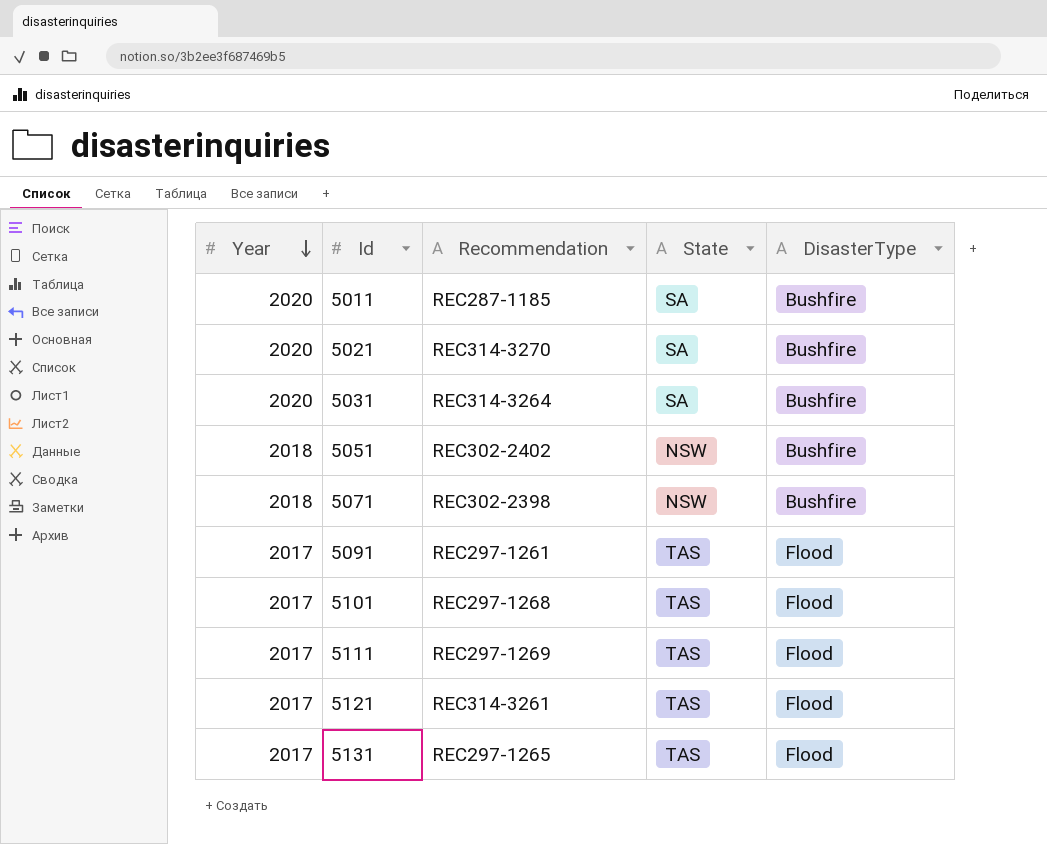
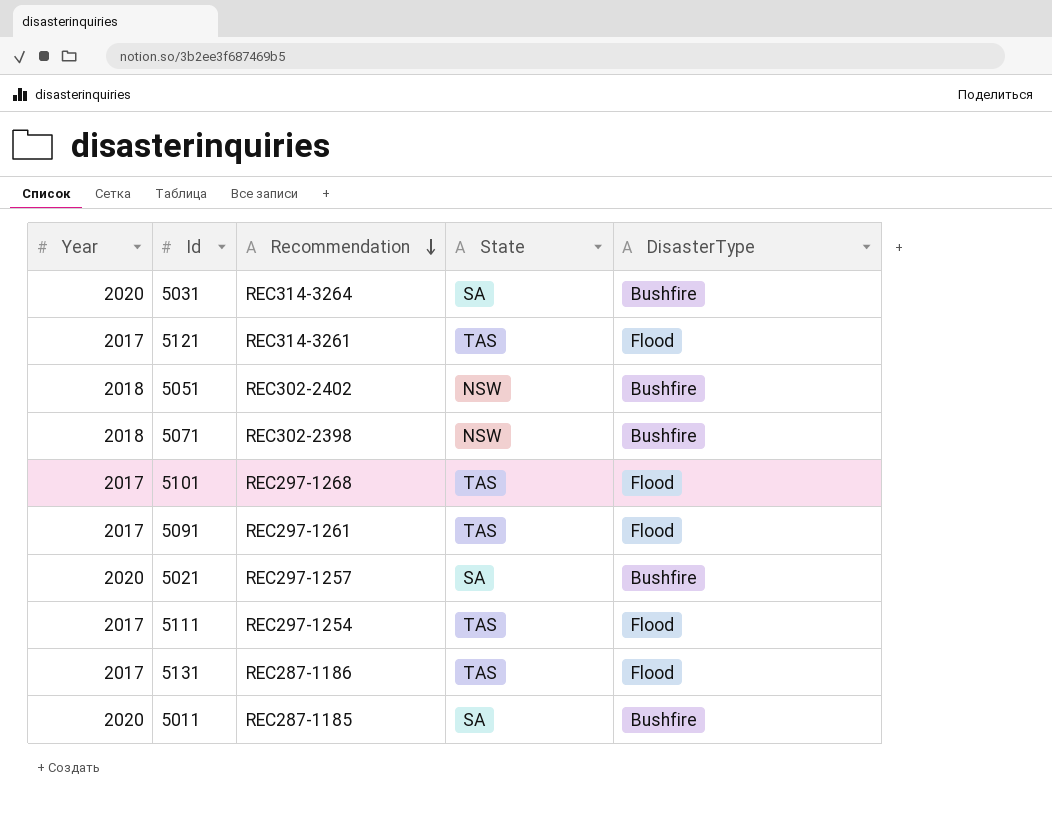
row order: Year descending -> Recommendation descending
5021 | Recommendation: REC314-3270 -> REC297-1257
5111 | Recommendation: REC297-1269 -> REC297-1254
5131 | Recommendation: REC297-1265 -> REC287-1186

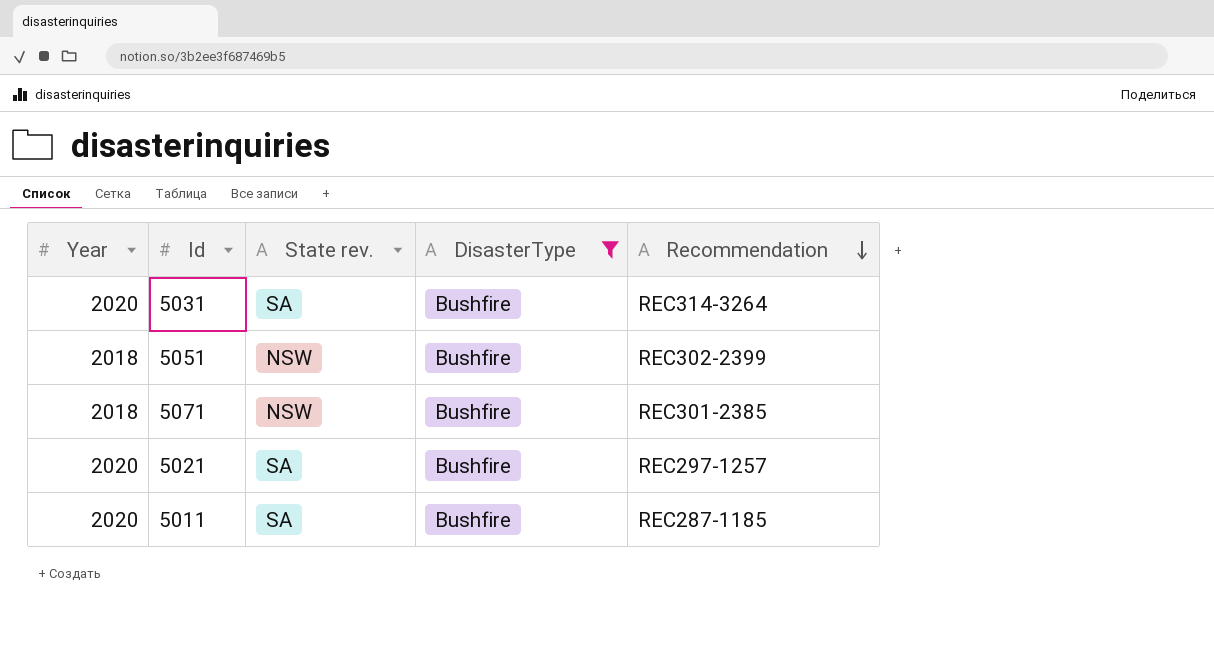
filter: none -> DisasterType = Bushfire
column name: State -> State rev.
column Recommendation | position: 3 -> 5
5051 | Recommendation: REC302-2402 -> REC302-2399
5071 | Recommendation: REC302-2398 -> REC301-2385

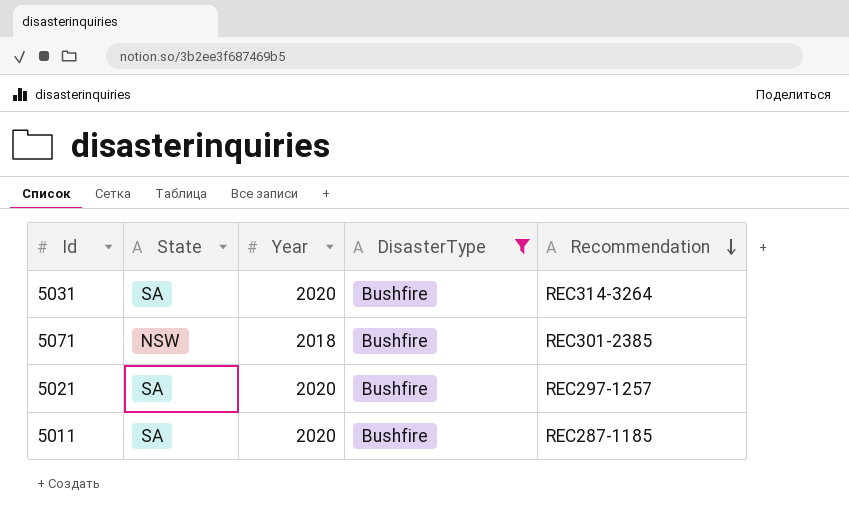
column name: State rev. -> State
column Year | position: 1 -> 3
row 5051: 2018 | NSW | Bushfire | REC302-2399 -> none

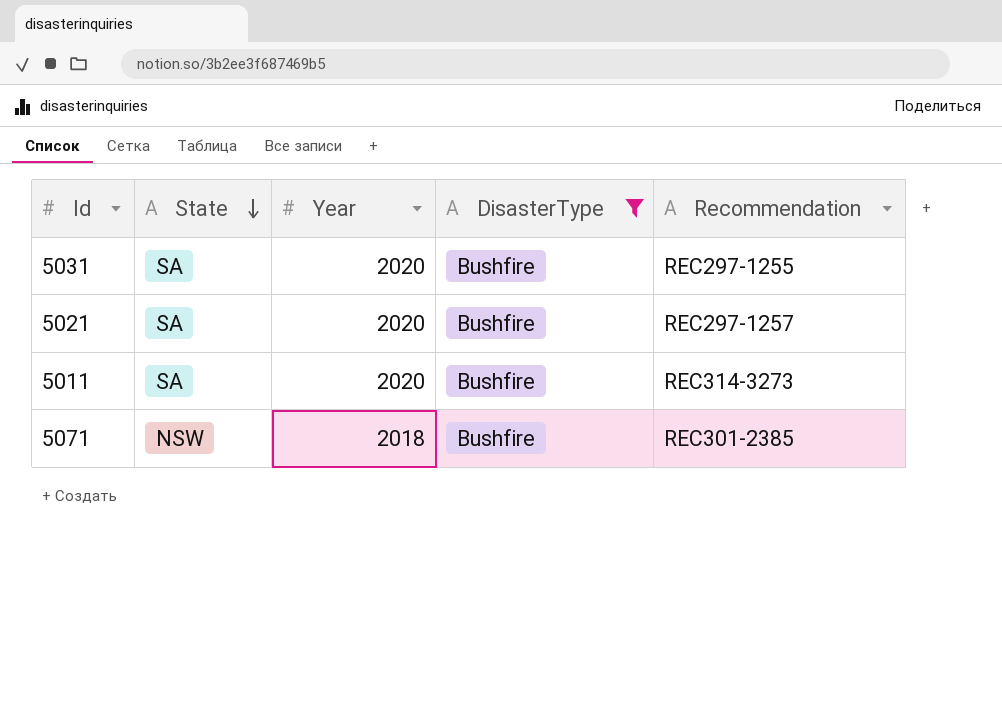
row order: Recommendation descending -> State descending
5031 | Recommendation: REC314-3264 -> REC297-1255
5011 | Recommendation: REC287-1185 -> REC314-3273

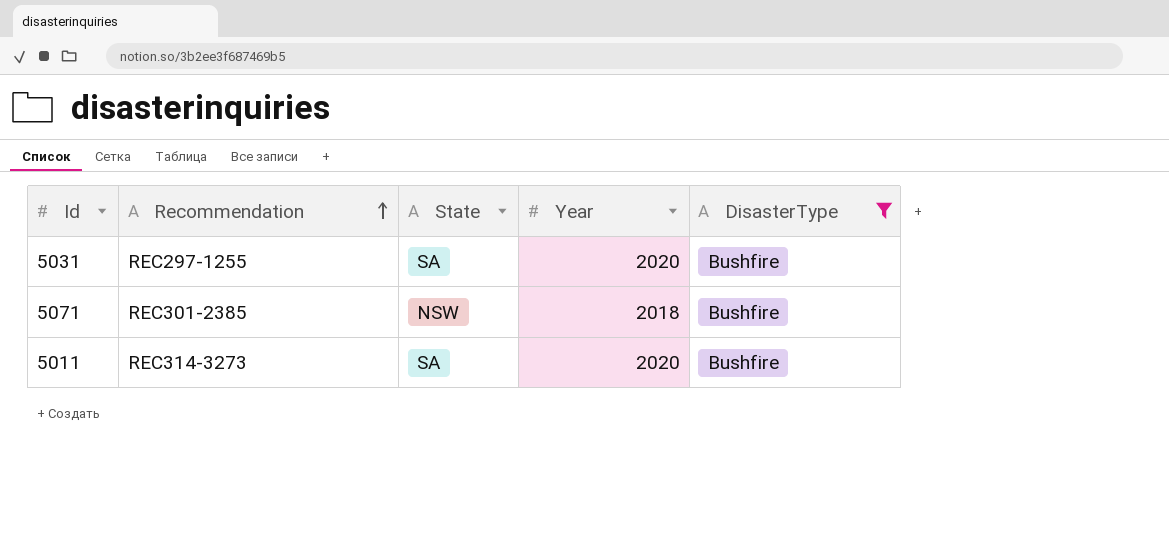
row order: State descending -> Recommendation ascending
column Recommendation | position: 5 -> 2
row 5021: SA | 2020 | Bushfire | REC297-1257 -> none

